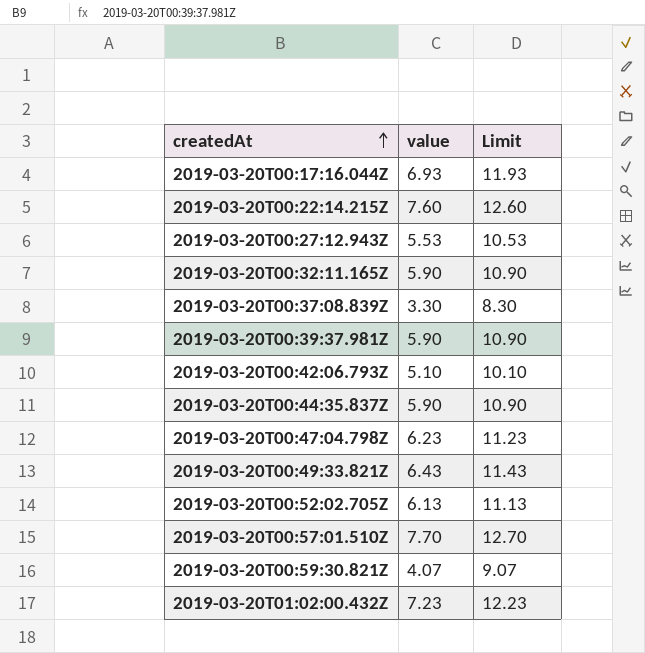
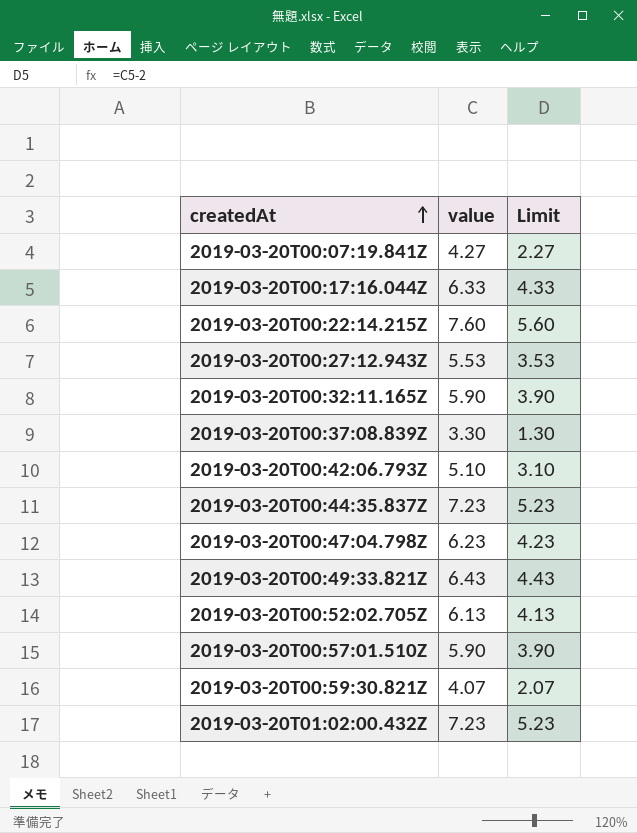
column Limit | formula: [value] + 5 -> [value] - 2
row 2019-03-20T00:39:37.981Z: 5.90 | 10.90 -> none
row 2019-03-20T00:07:19.841Z: none -> 4.27 | 2.27
2019-03-20T00:17:16.044Z | value: 6.93 -> 6.33
2019-03-20T00:44:35.837Z | value: 5.90 -> 7.23
2019-03-20T00:57:01.510Z | value: 7.70 -> 5.90

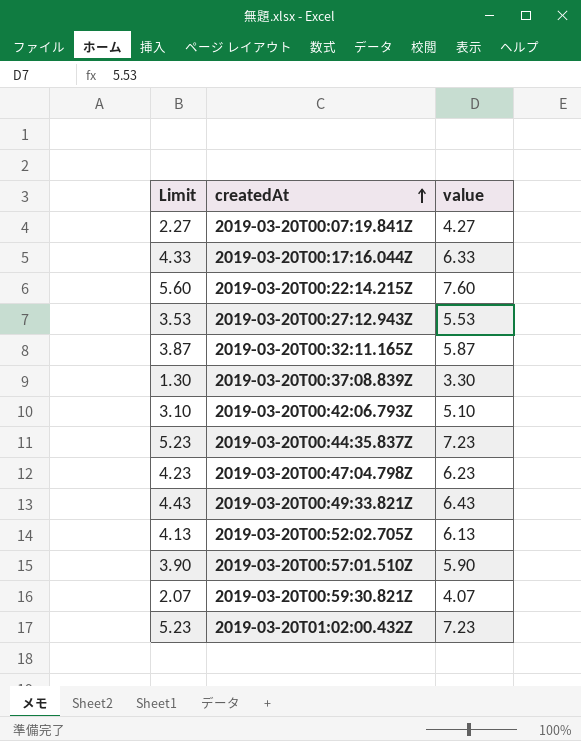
column Limit | position: 3 -> 1
2019-03-20T00:32:11.165Z | Limit: 3.90 -> 3.87
2019-03-20T00:32:11.165Z | value: 5.90 -> 5.87

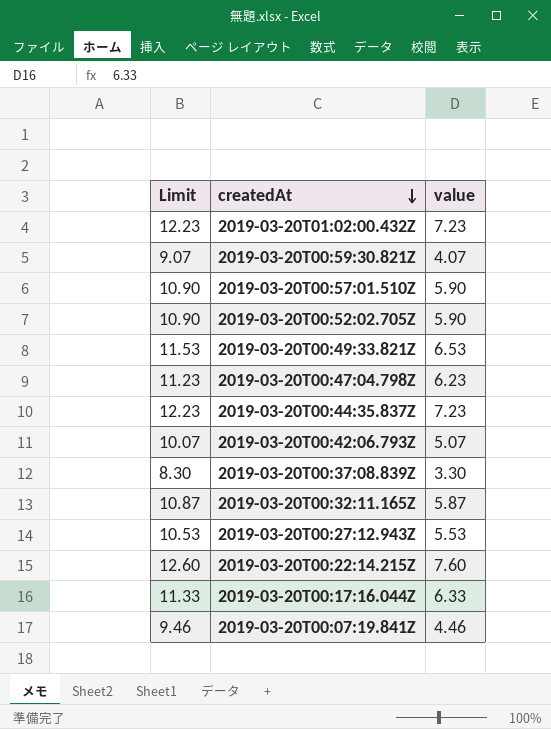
row order: createdAt ascending -> createdAt descending
column Limit | formula: [value] - 2 -> [value] + 5
2019-03-20T00:52:02.705Z | value: 6.13 -> 5.90
2019-03-20T00:49:33.821Z | value: 6.43 -> 6.53
2019-03-20T00:42:06.793Z | value: 5.10 -> 5.07
2019-03-20T00:07:19.841Z | value: 4.27 -> 4.46

